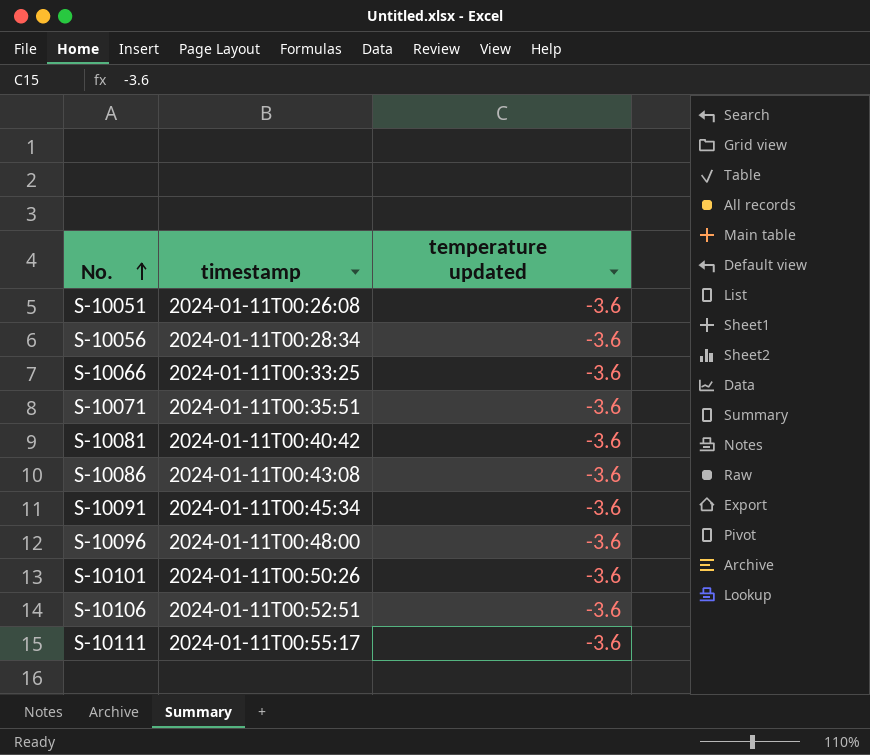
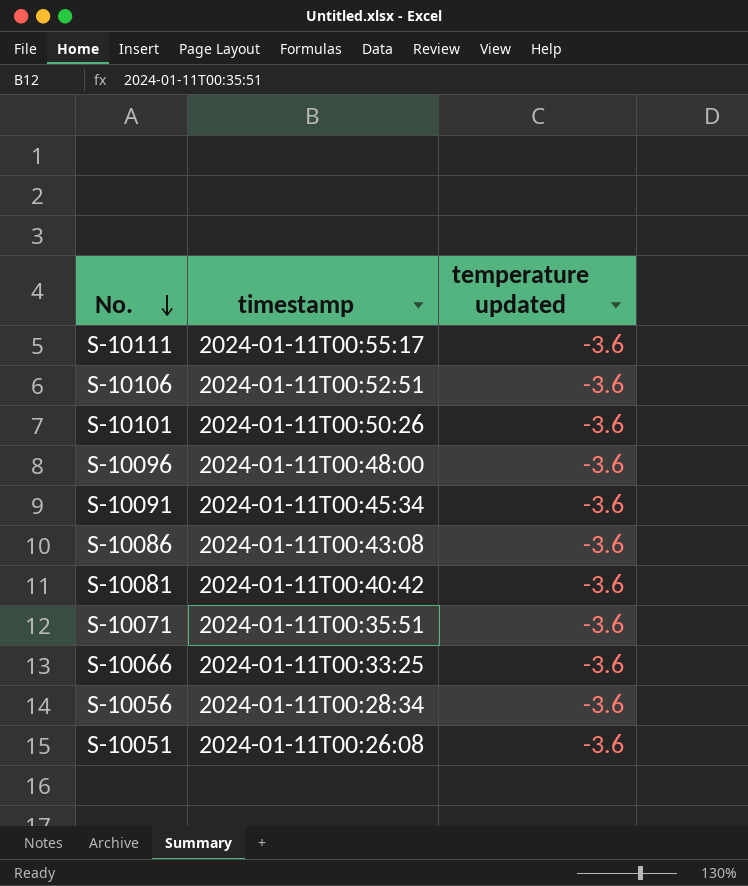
row order: No. ascending -> No. descending

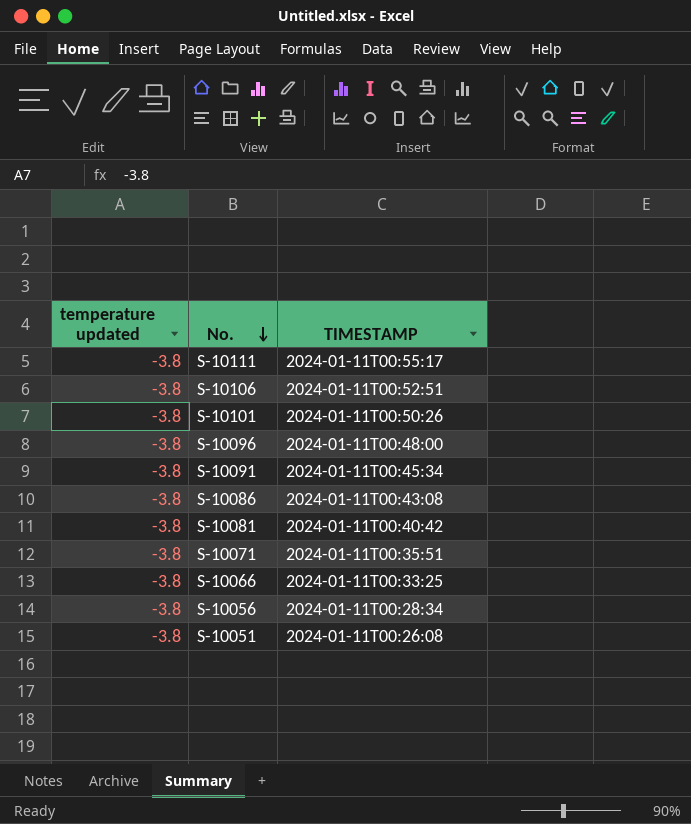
column temperature updated | position: 3 -> 1
column name: timestamp -> TIMESTAMP
S-10111 | temperature updated: -3.6 -> -3.8
S-10106 | temperature updated: -3.6 -> -3.8
S-10101 | temperature updated: -3.6 -> -3.8
S-10096 | temperature updated: -3.6 -> -3.8
S-10091 | temperature updated: -3.6 -> -3.8
S-10086 | temperature updated: -3.6 -> -3.8
S-10081 | temperature updated: -3.6 -> -3.8
S-10071 | temperature updated: -3.6 -> -3.8
S-10066 | temperature updated: -3.6 -> -3.8
S-10056 | temperature updated: -3.6 -> -3.8
S-10051 | temperature updated: -3.6 -> -3.8

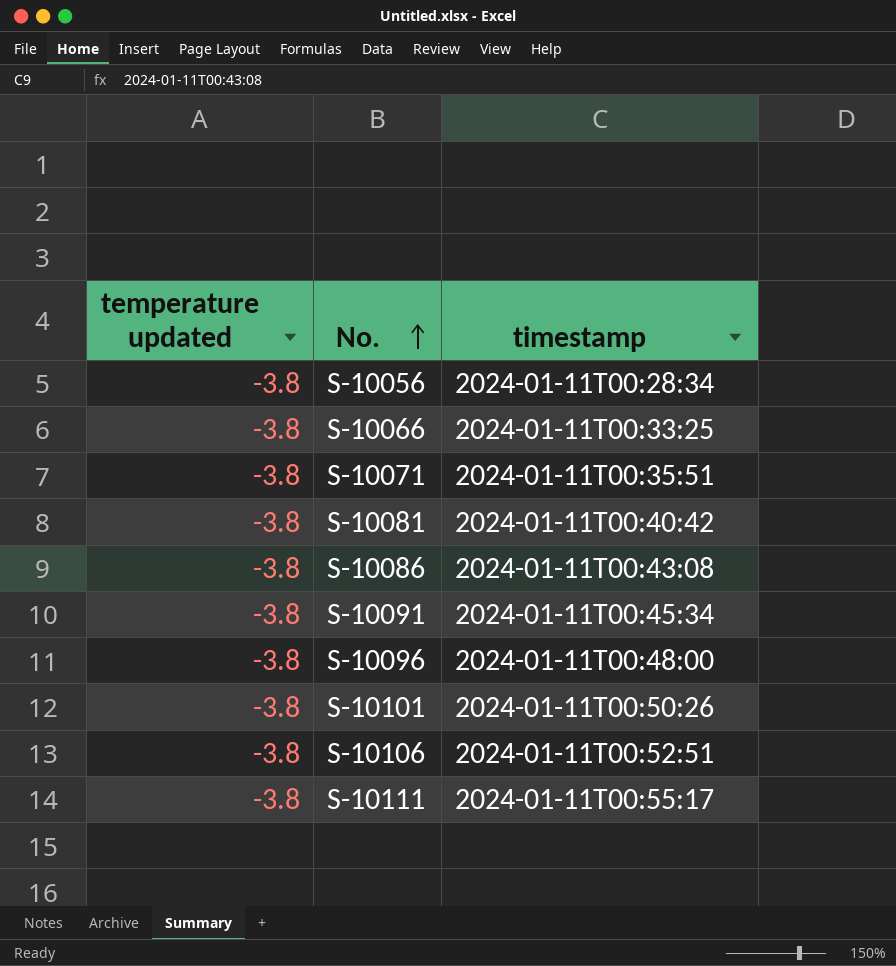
row order: No. descending -> No. ascending
column name: TIMESTAMP -> timestamp
row S-10051: -3.8 | 2024-01-11T00:26:08 -> none

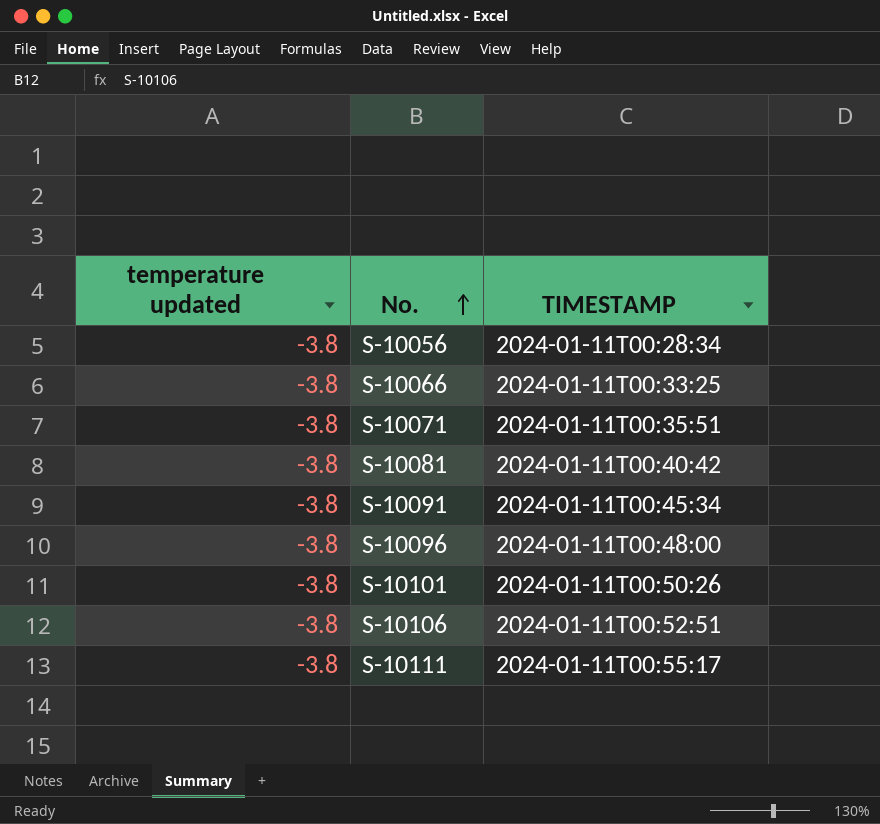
column name: timestamp -> TIMESTAMP
row S-10086: -3.8 | 2024-01-11T00:43:08 -> none

